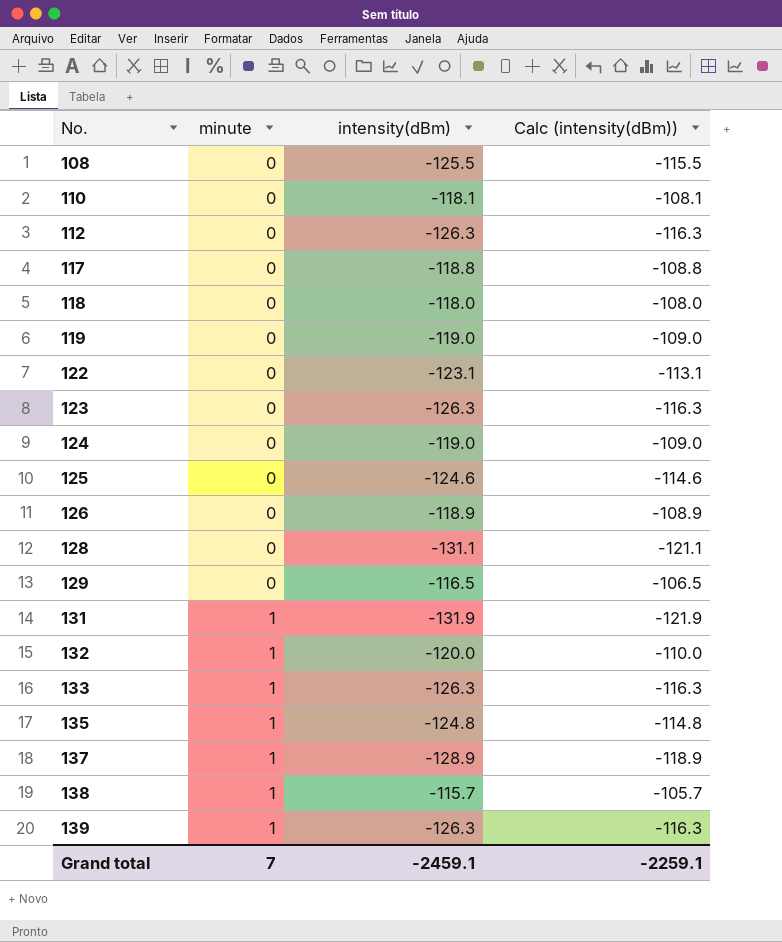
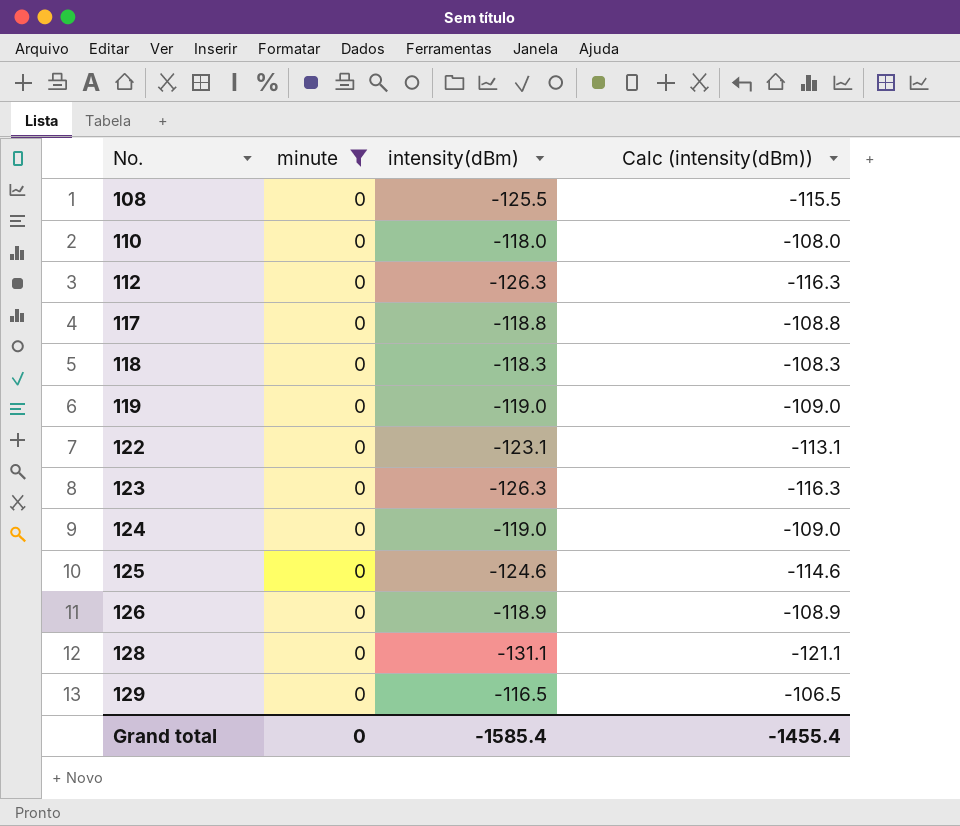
filter: none -> minute = 0
110 | intensity(dBm): -118.1 -> -118.0
110 | Calc (intensity(dBm)): -108.1 -> -108.0
118 | intensity(dBm): -118.0 -> -118.3
118 | Calc (intensity(dBm)): -108.0 -> -108.3
Grand total | minute: 7 -> 0
Grand total | intensity(dBm): -2459.1 -> -1585.4
Grand total | Calc (intensity(dBm)): -2259.1 -> -1455.4

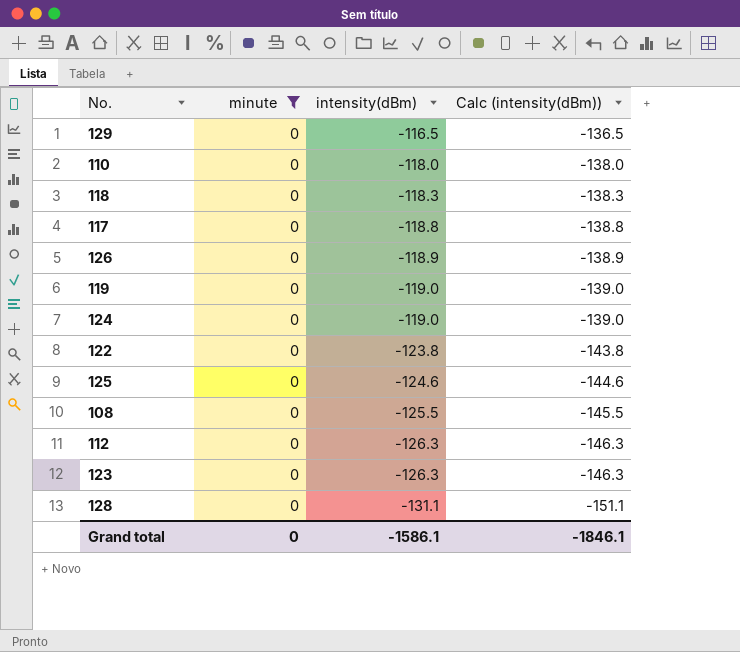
row order: No. ascending -> intensity(dBm) descending
column Calc (intensity(dBm)) | formula: [intensity(dBm)] + 10 -> [intensity(dBm)] - 20
122 | intensity(dBm): -123.1 -> -123.8
Grand total | intensity(dBm): -1585.4 -> -1586.1
Grand total | Calc (intensity(dBm)): -1455.4 -> -1846.1

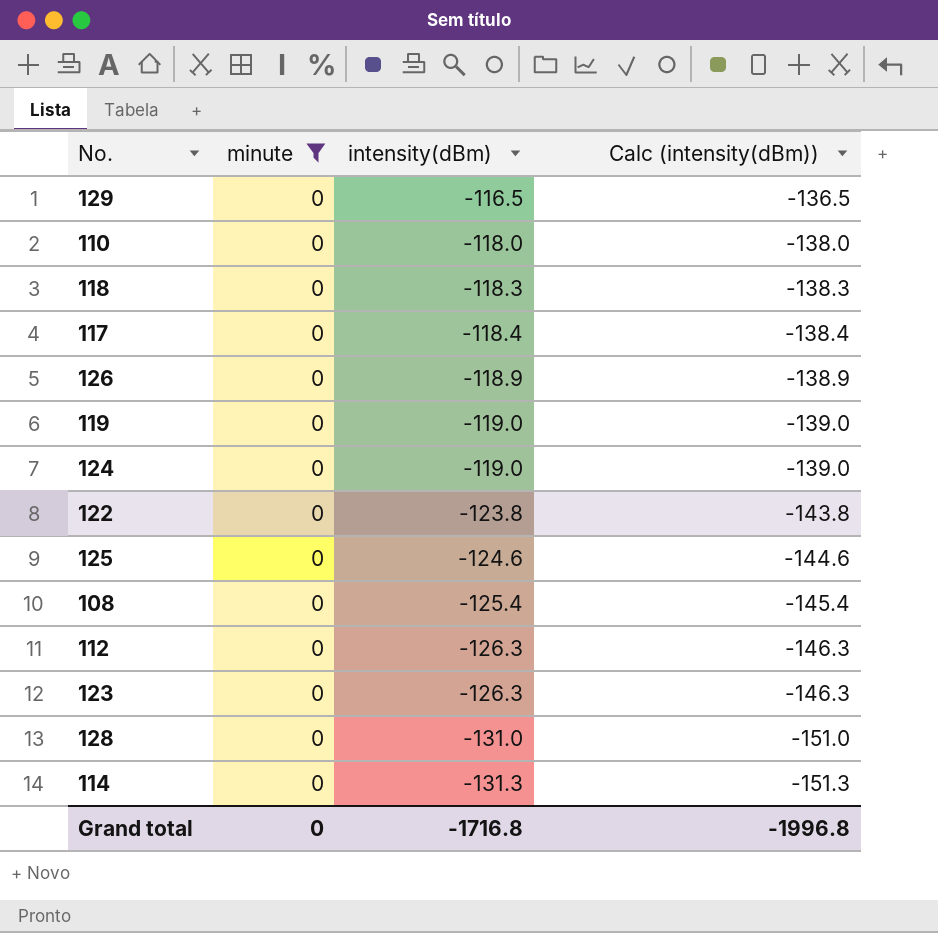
117 | intensity(dBm): -118.8 -> -118.4
117 | Calc (intensity(dBm)): -138.8 -> -138.4
108 | intensity(dBm): -125.5 -> -125.4
108 | Calc (intensity(dBm)): -145.5 -> -145.4
128 | intensity(dBm): -131.1 -> -131.0
128 | Calc (intensity(dBm)): -151.1 -> -151.0
row 114: none -> 0 | -131.3 | -151.3
Grand total | intensity(dBm): -1586.1 -> -1716.8
Grand total | Calc (intensity(dBm)): -1846.1 -> -1996.8

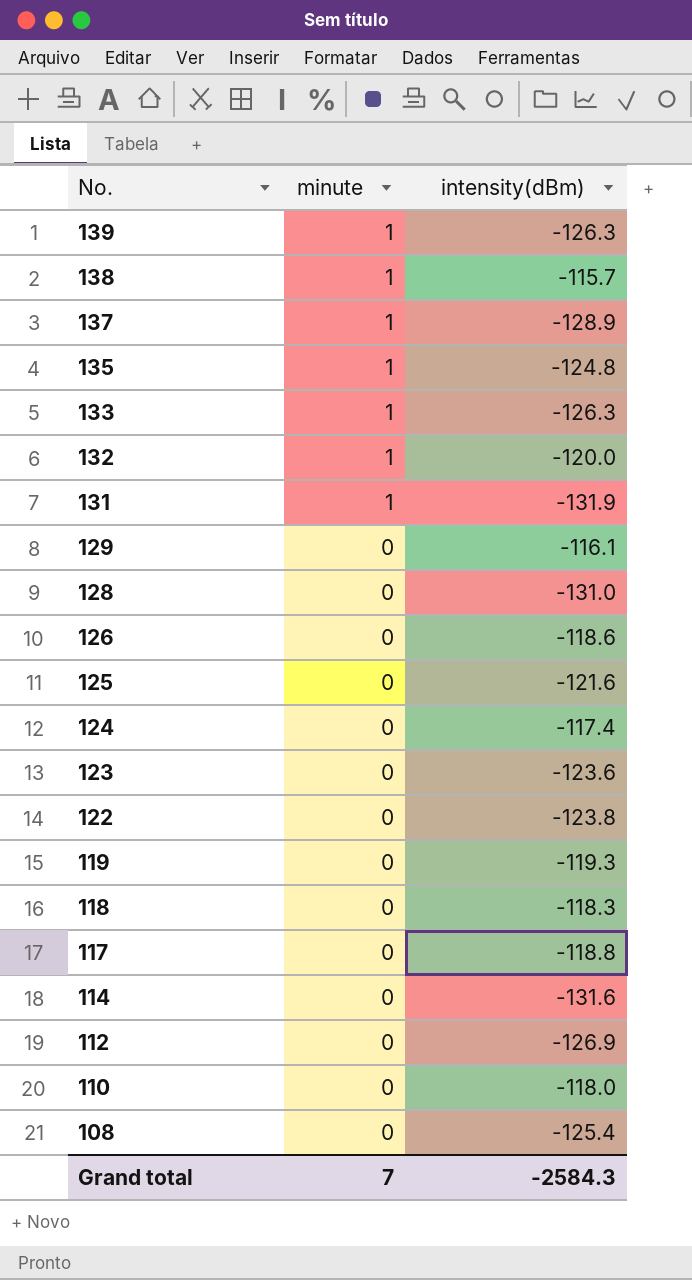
filter: minute = 0 -> none
row order: intensity(dBm) descending -> No. descending
column Calc (intensity(dBm)) | formula: [intensity(dBm)] - 20 -> none
129 | intensity(dBm): -116.5 -> -116.1
126 | intensity(dBm): -118.9 -> -118.6
125 | intensity(dBm): -124.6 -> -121.6
124 | intensity(dBm): -119.0 -> -117.4
123 | intensity(dBm): -126.3 -> -123.6
119 | intensity(dBm): -119.0 -> -119.3
117 | intensity(dBm): -118.4 -> -118.8
114 | intensity(dBm): -131.3 -> -131.6
112 | intensity(dBm): -126.3 -> -126.9
Grand total | minute: 0 -> 7
Grand total | intensity(dBm): -1716.8 -> -2584.3

